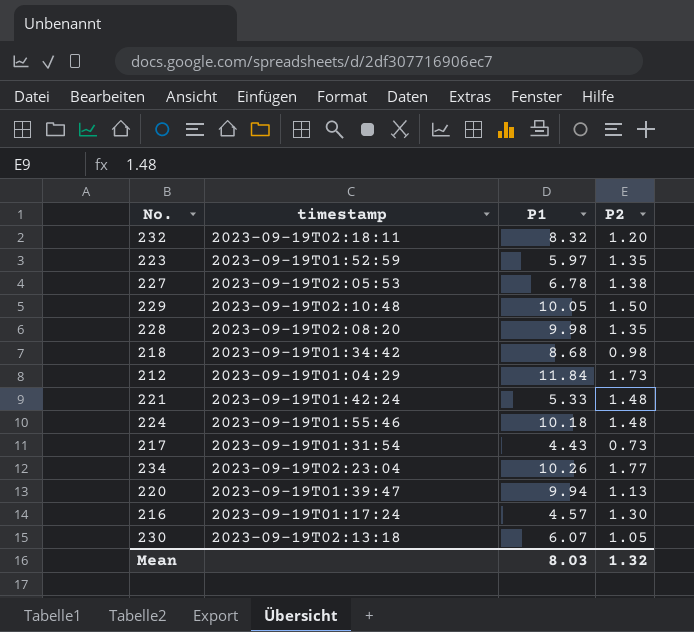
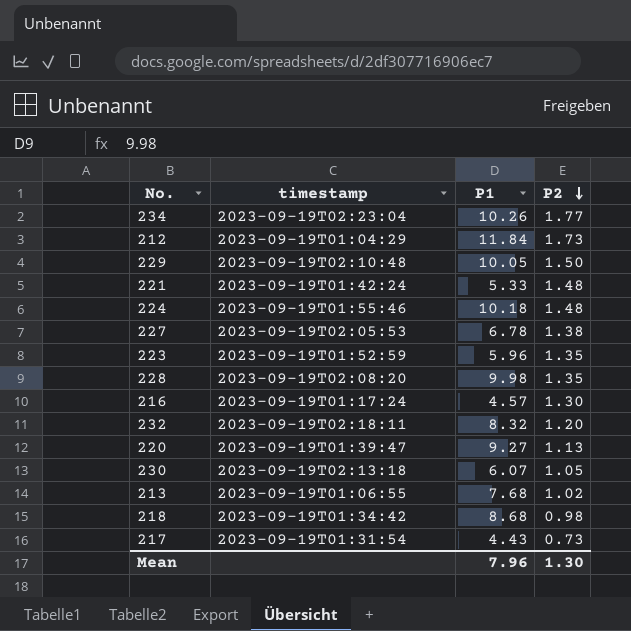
row order: none -> P2 descending
223 | P1: 5.97 -> 5.96
220 | P1: 9.94 -> 9.27
row 213: none -> 2023-09-19T01:06:55 | 7.68 | 1.02
Mean | P1: 8.03 -> 7.96
Mean | P2: 1.32 -> 1.30

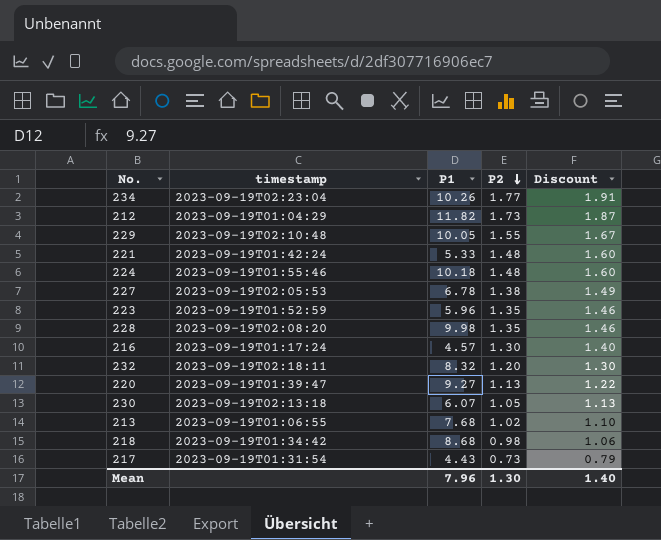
column Discount | formula: none -> [P2] * 1.08
212 | P1: 11.84 -> 11.82
229 | P2: 1.50 -> 1.55

